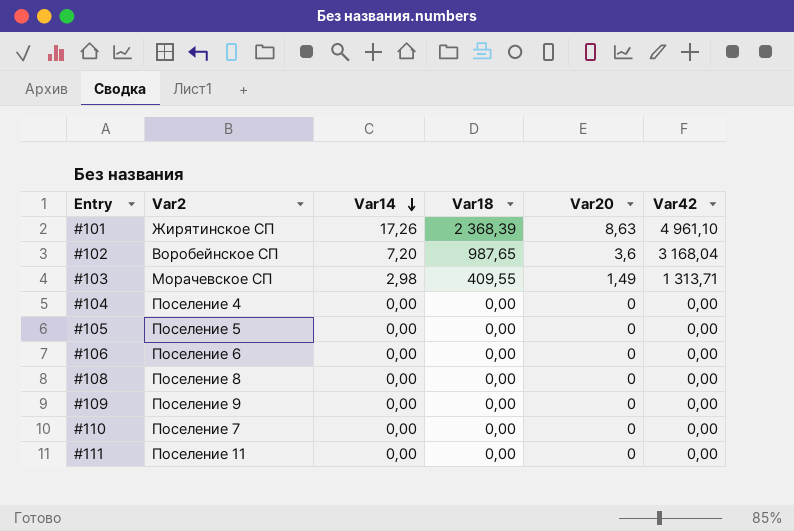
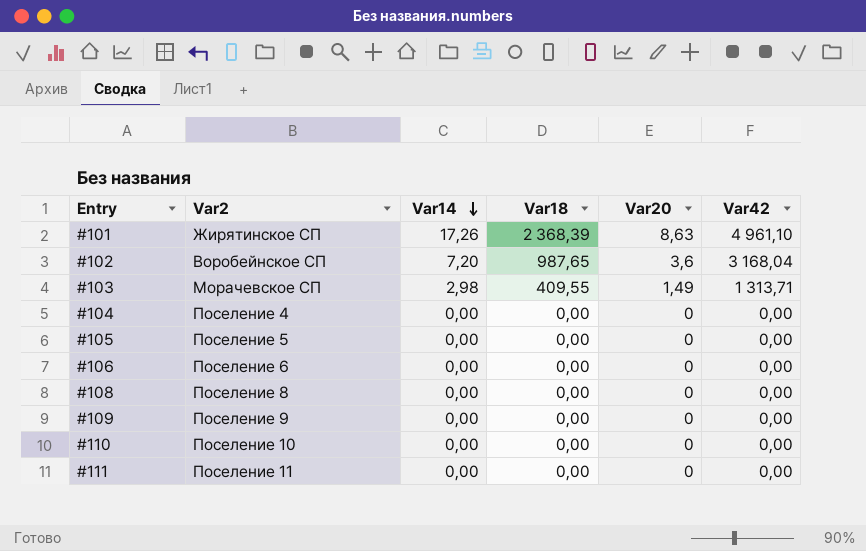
#110 | Var2: Поселение 7 -> Поселение 10

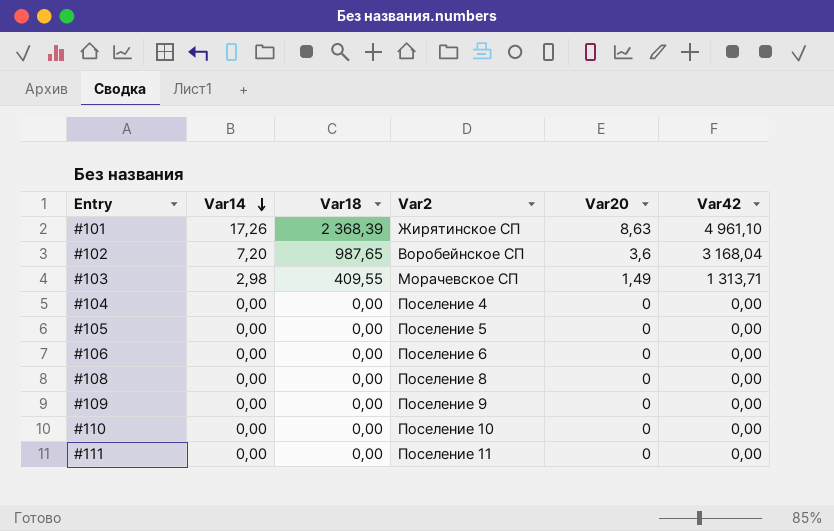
column Var2 | position: 2 -> 4

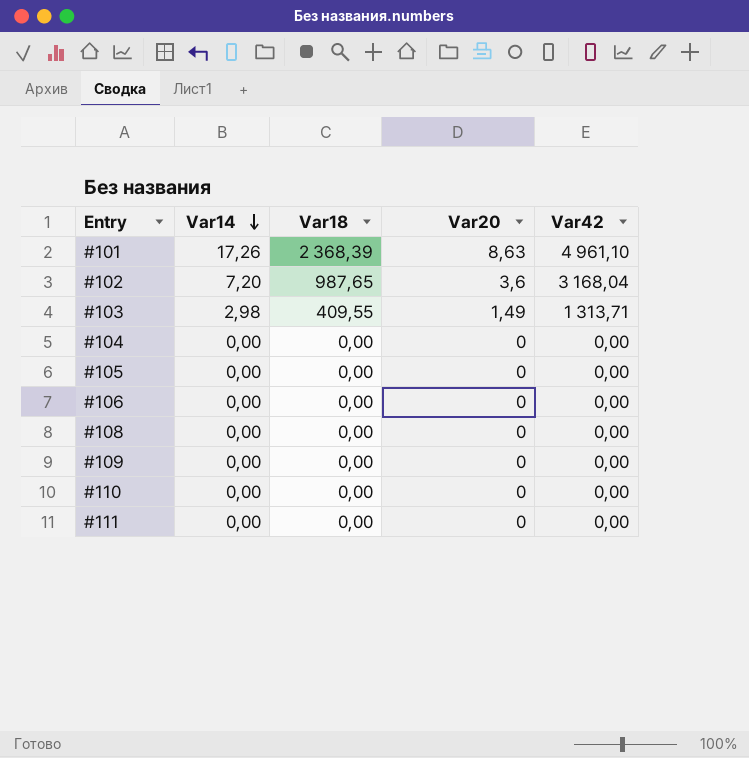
column Var2 | position: 4 -> none

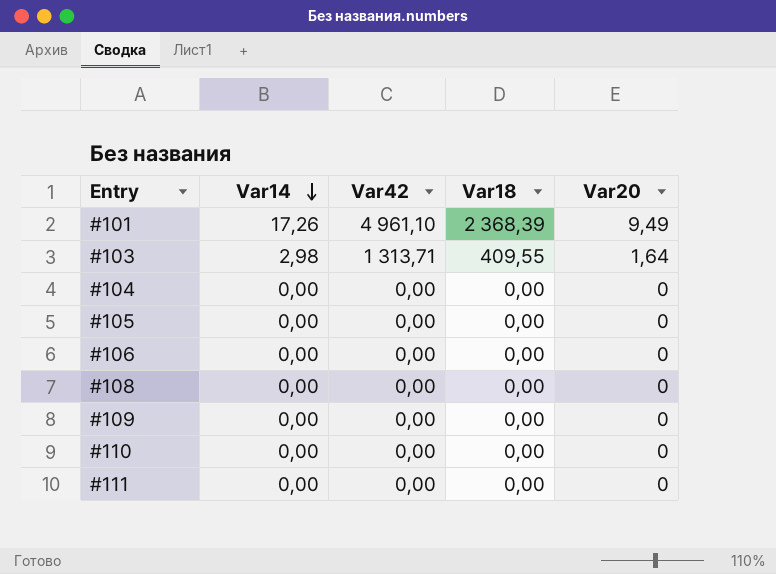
column Var42 | position: 5 -> 3
row #102: 7,20 | 987,65 | 3,6 | 3 168,04 -> none
#101 | Var20: 8,63 -> 9,49
#103 | Var20: 1,49 -> 1,64

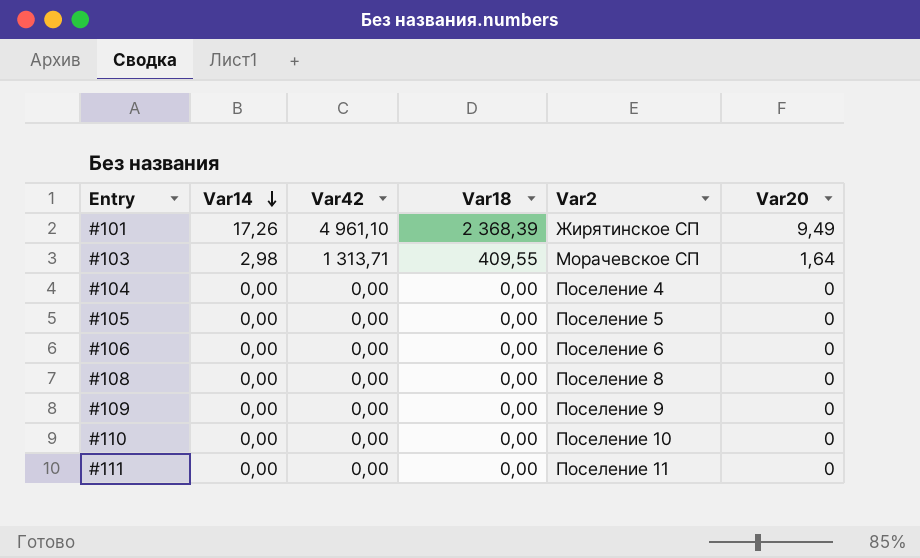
column Var2 | position: none -> 5

